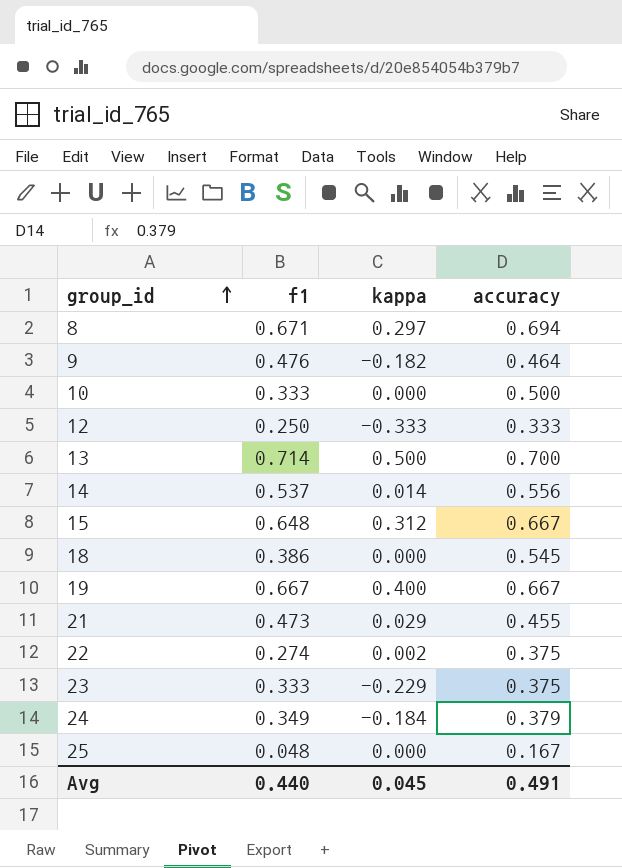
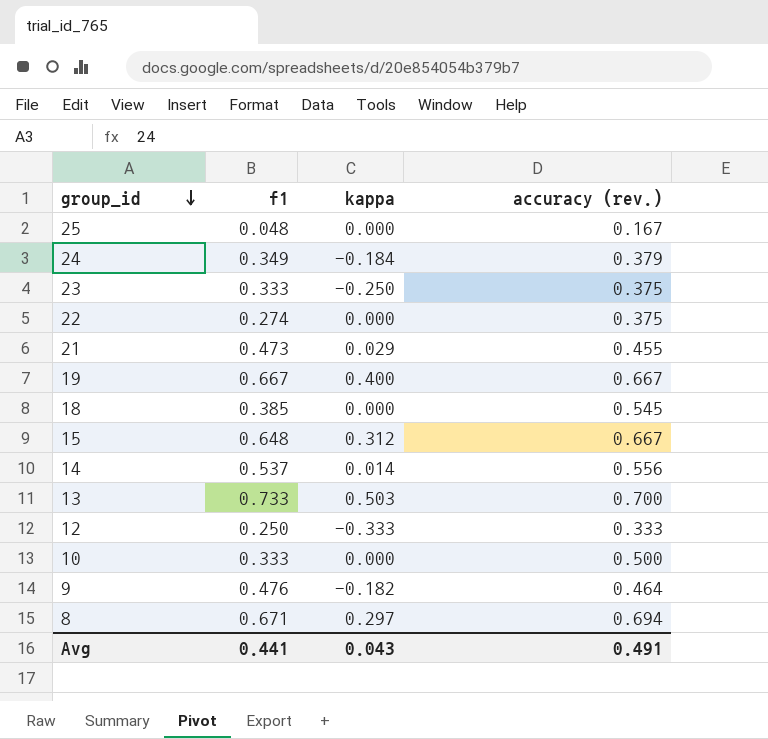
row order: group_id ascending -> group_id descending
column name: accuracy -> accuracy (rev.)
23 | kappa: -0.229 -> -0.250
22 | kappa: 0.002 -> 0.000
18 | f1: 0.386 -> 0.385
13 | f1: 0.714 -> 0.733
13 | kappa: 0.500 -> 0.503
Avg | f1: 0.440 -> 0.441
Avg | kappa: 0.045 -> 0.043

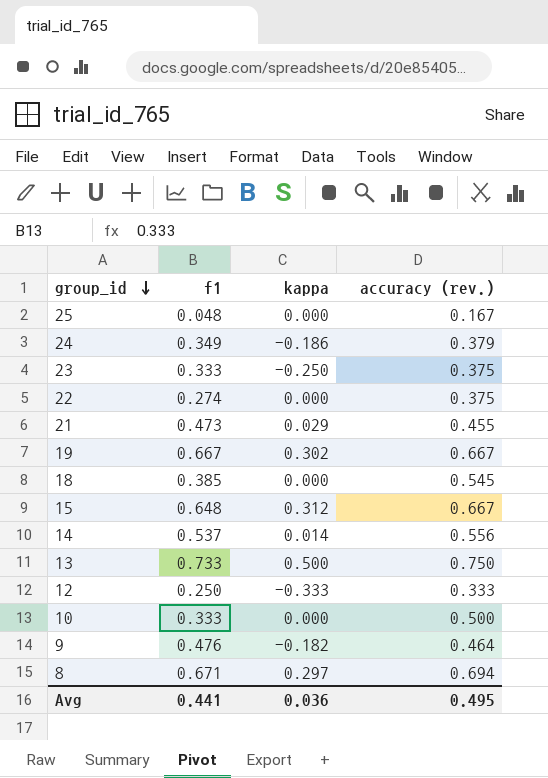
24 | kappa: -0.184 -> -0.186
19 | kappa: 0.400 -> 0.302
13 | kappa: 0.503 -> 0.500
13 | accuracy (rev.): 0.700 -> 0.750
Avg | kappa: 0.043 -> 0.036
Avg | accuracy (rev.): 0.491 -> 0.495

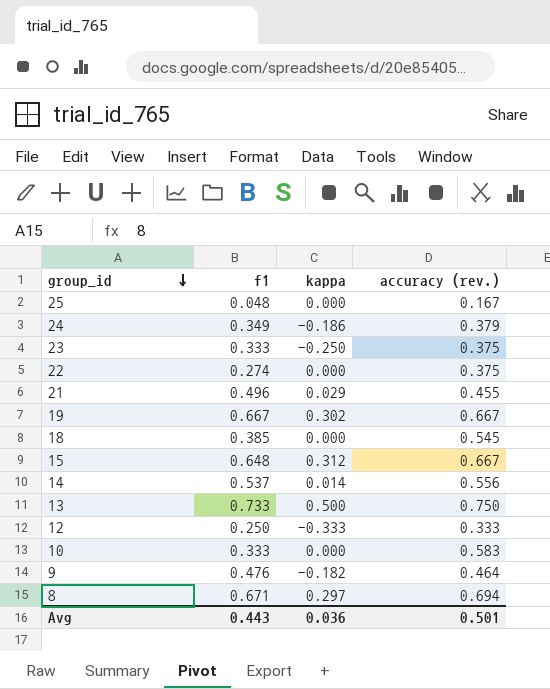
21 | f1: 0.473 -> 0.496
10 | accuracy (rev.): 0.500 -> 0.583
Avg | f1: 0.441 -> 0.443
Avg | accuracy (rev.): 0.495 -> 0.501

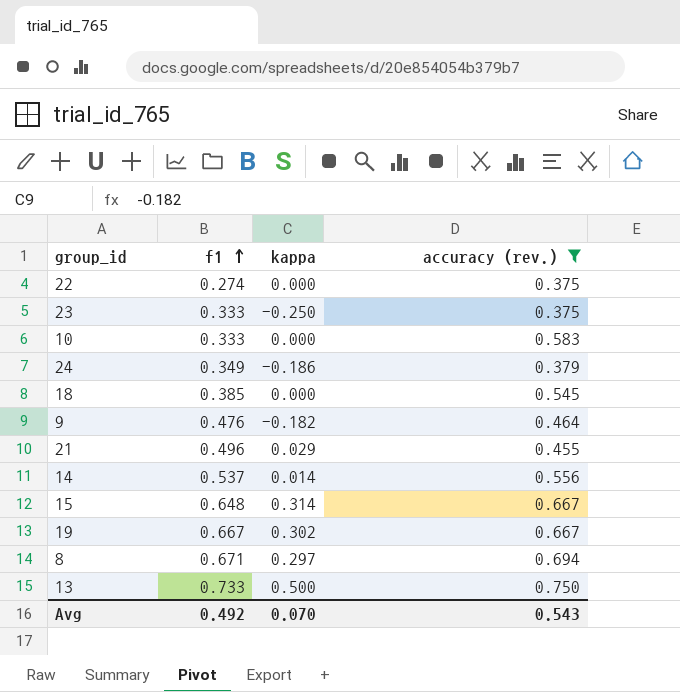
filter: none -> accuracy (rev.) >= 0.375
row order: group_id descending -> f1 ascending
15 | kappa: 0.312 -> 0.314
Avg | f1: 0.443 -> 0.492
Avg | kappa: 0.036 -> 0.070
Avg | accuracy (rev.): 0.501 -> 0.543

